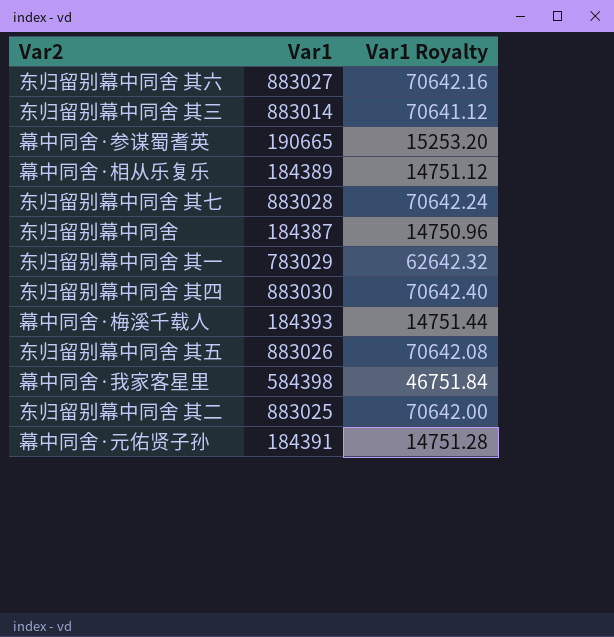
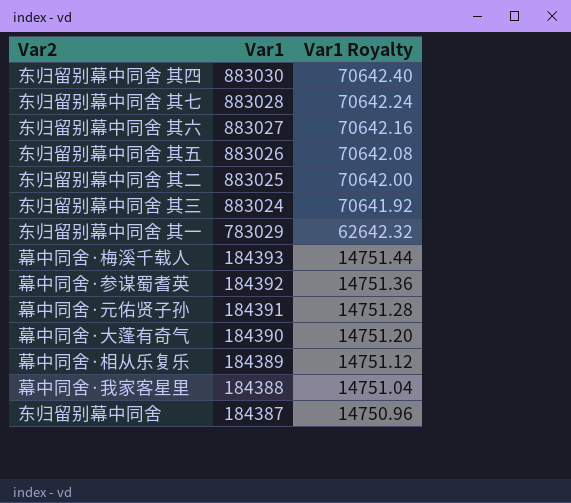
row order: none -> Var1 descending
东归留别幕中同舍 其三 | Var1: 883014 -> 883024
东归留别幕中同舍 其三 | Var1 Royalty: 70641.12 -> 70641.92
幕中同舍·参谋蜀耆英 | Var1: 190665 -> 184392
幕中同舍·参谋蜀耆英 | Var1 Royalty: 15253.20 -> 14751.36
row 幕中同舍·大蓬有奇气: none -> 184390 | 14751.20
幕中同舍·我家客星里 | Var1: 584398 -> 184388
幕中同舍·我家客星里 | Var1 Royalty: 46751.84 -> 14751.04

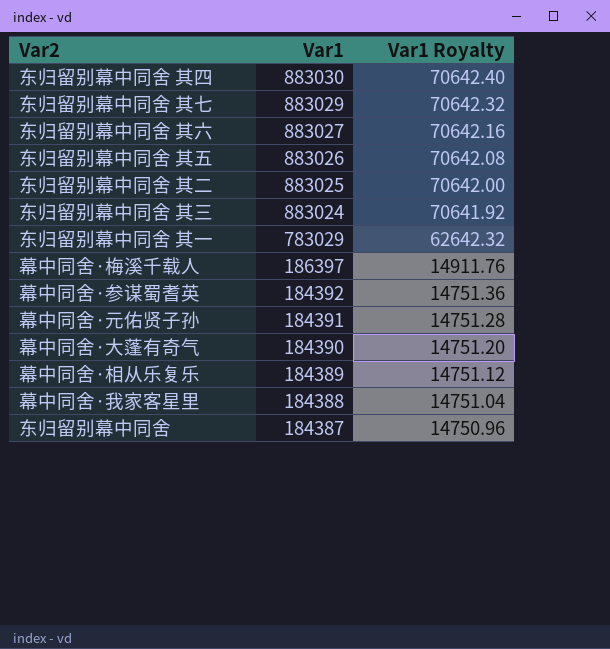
东归留别幕中同舍 其七 | Var1: 883028 -> 883029
东归留别幕中同舍 其七 | Var1 Royalty: 70642.24 -> 70642.32
幕中同舍·梅溪千载人 | Var1: 184393 -> 186397
幕中同舍·梅溪千载人 | Var1 Royalty: 14751.44 -> 14911.76

